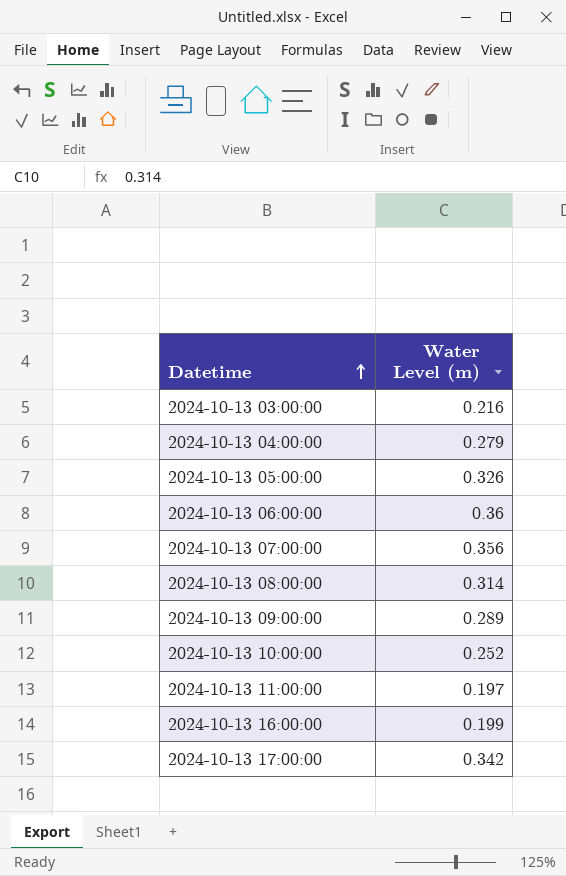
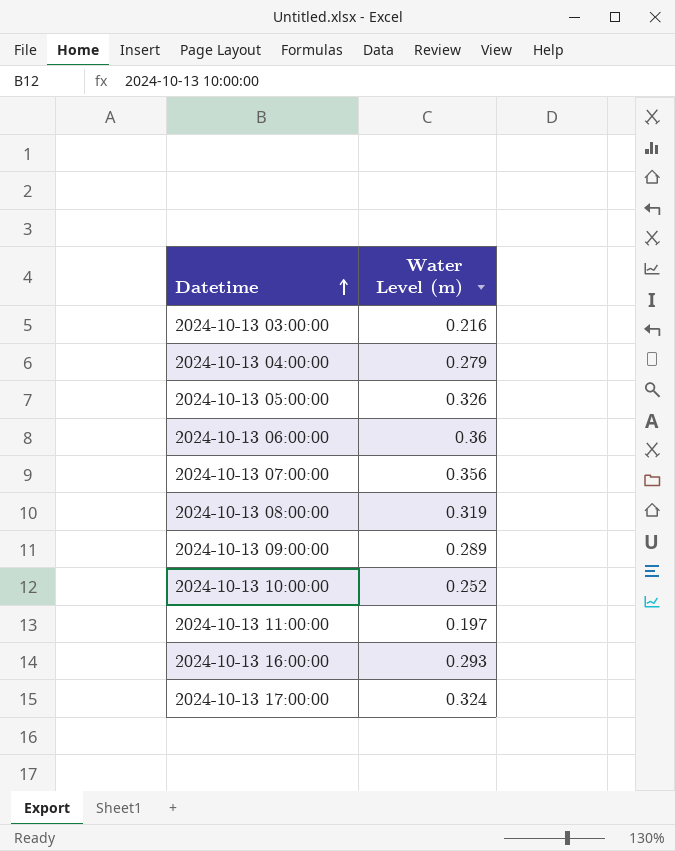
2024-10-13 08:00:00 | Water Level (m): 0.314 -> 0.319
2024-10-13 16:00:00 | Water Level (m): 0.199 -> 0.293
2024-10-13 17:00:00 | Water Level (m): 0.342 -> 0.324

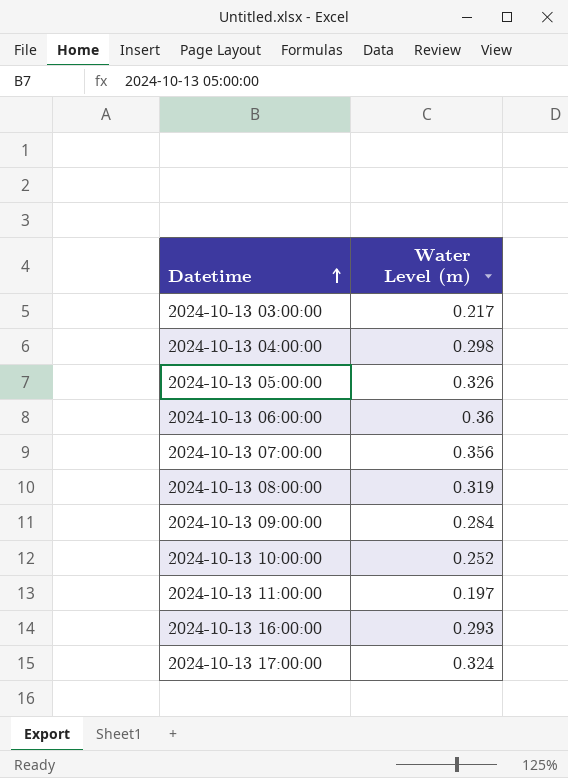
2024-10-13 03:00:00 | Water Level (m): 0.216 -> 0.217
2024-10-13 04:00:00 | Water Level (m): 0.279 -> 0.298
2024-10-13 09:00:00 | Water Level (m): 0.289 -> 0.284

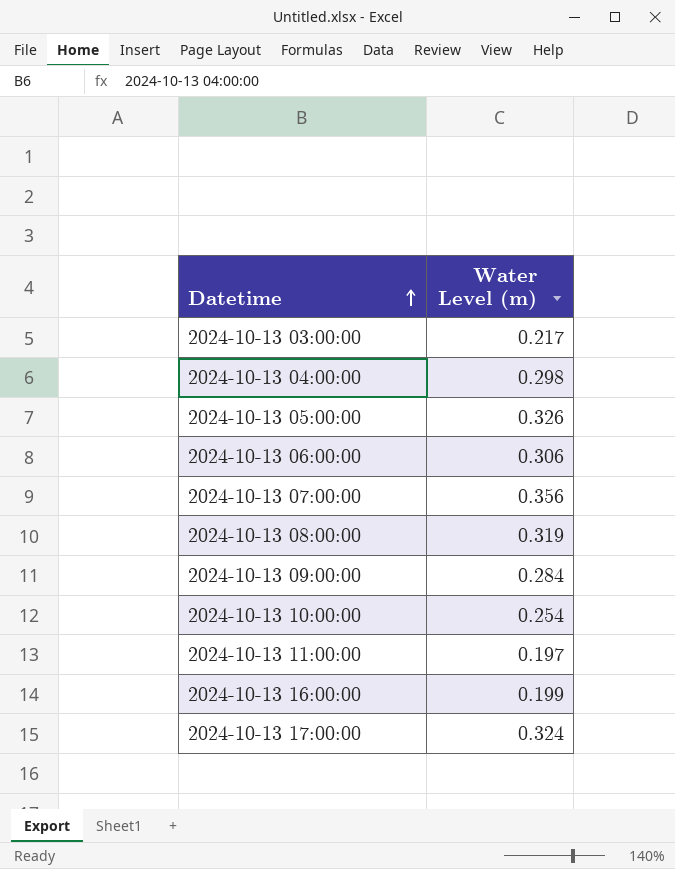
2024-10-13 06:00:00 | Water Level (m): 0.36 -> 0.306
2024-10-13 10:00:00 | Water Level (m): 0.252 -> 0.254
2024-10-13 16:00:00 | Water Level (m): 0.293 -> 0.199

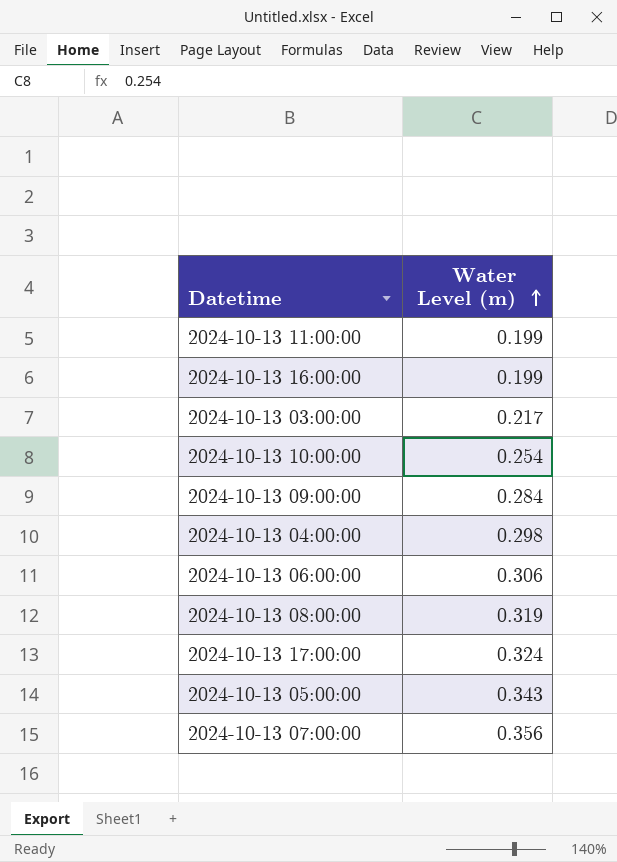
row order: Datetime ascending -> Water Level (m) ascending
2024-10-13 11:00:00 | Water Level (m): 0.197 -> 0.199
2024-10-13 05:00:00 | Water Level (m): 0.326 -> 0.343

